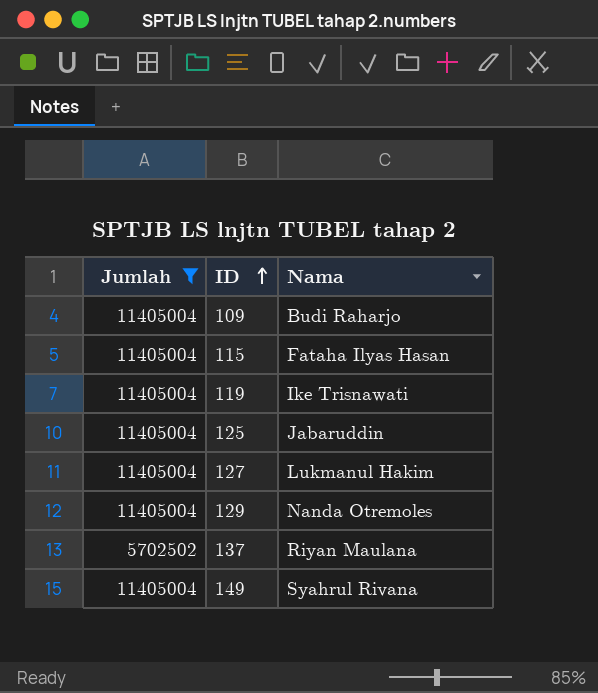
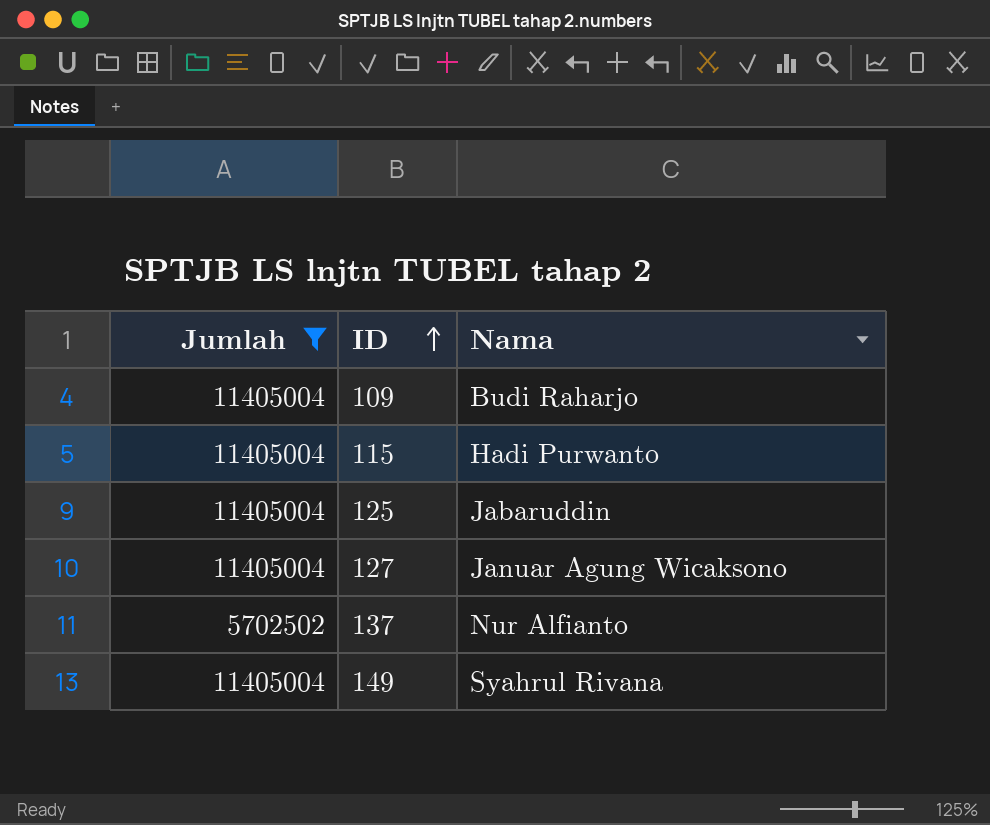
row 119: 11405004 | Ike Trisnawati -> none
row 129: 11405004 | Nanda Otremoles -> none
115 | Nama: Fataha Ilyas Hasan -> Hadi Purwanto
127 | Nama: Lukmanul Hakim -> Januar Agung Wicaksono
137 | Nama: Riyan Maulana -> Nur Alfianto

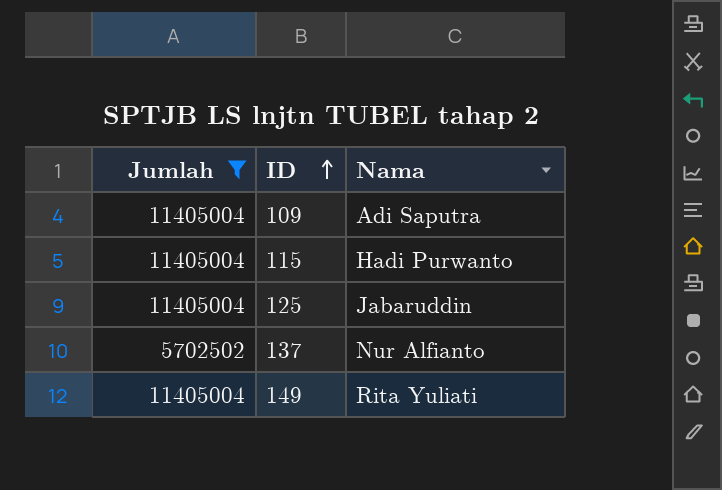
row 127: 11405004 | Januar Agung Wicaksono -> none
109 | Nama: Budi Raharjo -> Adi Saputra
149 | Nama: Syahrul Rivana -> Rita Yuliati

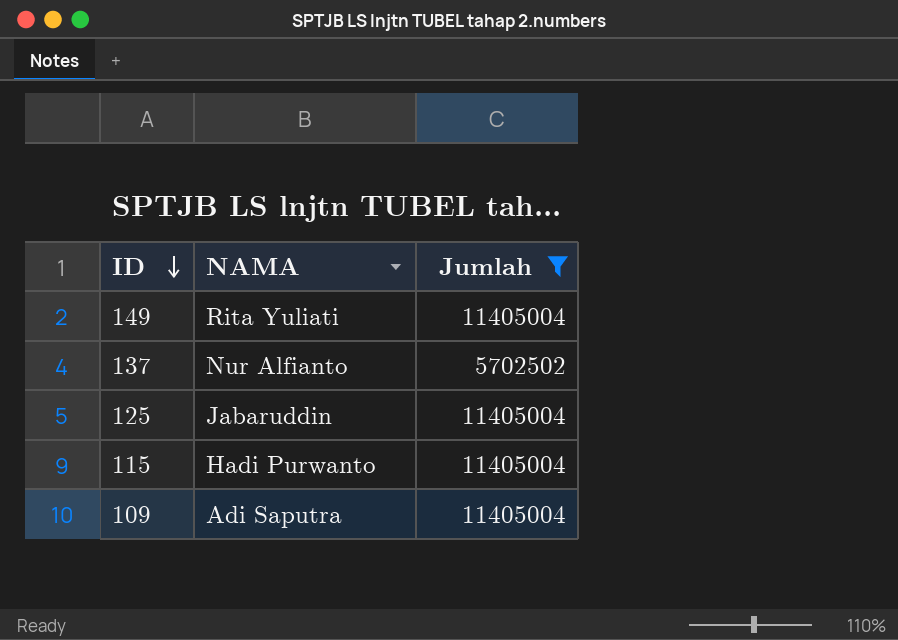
row order: ID ascending -> ID descending
column name: Nama -> NAMA
column Jumlah | position: 1 -> 3

